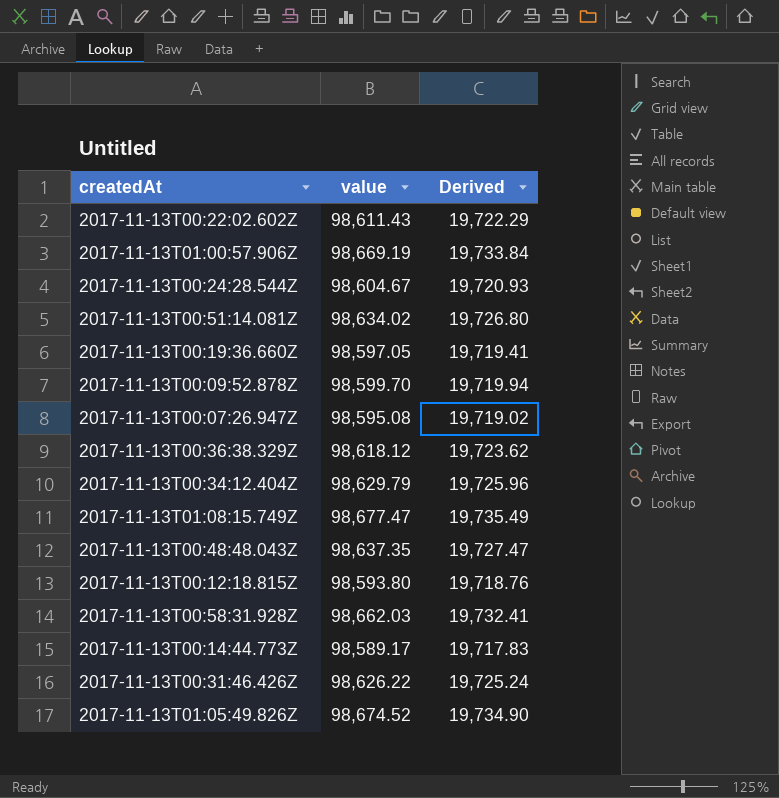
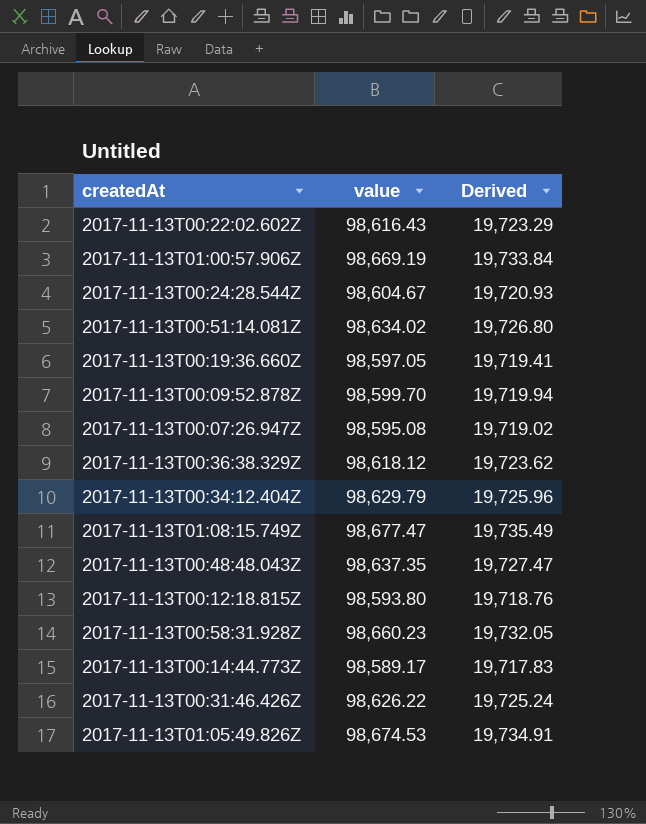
2017-11-13T00:22:02.602Z | value: 98,611.43 -> 98,616.43
2017-11-13T00:22:02.602Z | Derived: 19,722.29 -> 19,723.29
2017-11-13T00:58:31.928Z | value: 98,662.03 -> 98,660.23
2017-11-13T00:58:31.928Z | Derived: 19,732.41 -> 19,732.05
2017-11-13T01:05:49.826Z | value: 98,674.52 -> 98,674.53
2017-11-13T01:05:49.826Z | Derived: 19,734.90 -> 19,734.91

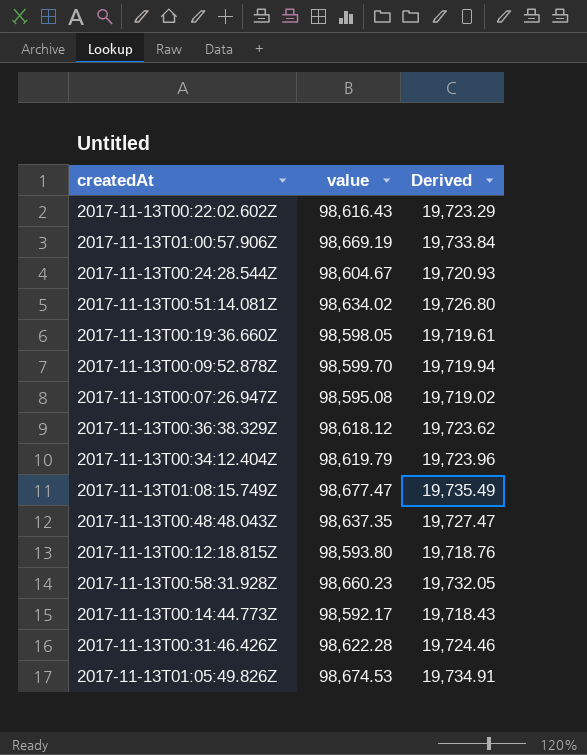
2017-11-13T00:19:36.660Z | value: 98,597.05 -> 98,598.05
2017-11-13T00:19:36.660Z | Derived: 19,719.41 -> 19,719.61
2017-11-13T00:34:12.404Z | value: 98,629.79 -> 98,619.79
2017-11-13T00:34:12.404Z | Derived: 19,725.96 -> 19,723.96
2017-11-13T00:14:44.773Z | value: 98,589.17 -> 98,592.17
2017-11-13T00:14:44.773Z | Derived: 19,717.83 -> 19,718.43
2017-11-13T00:31:46.426Z | value: 98,626.22 -> 98,622.28
2017-11-13T00:31:46.426Z | Derived: 19,725.24 -> 19,724.46

